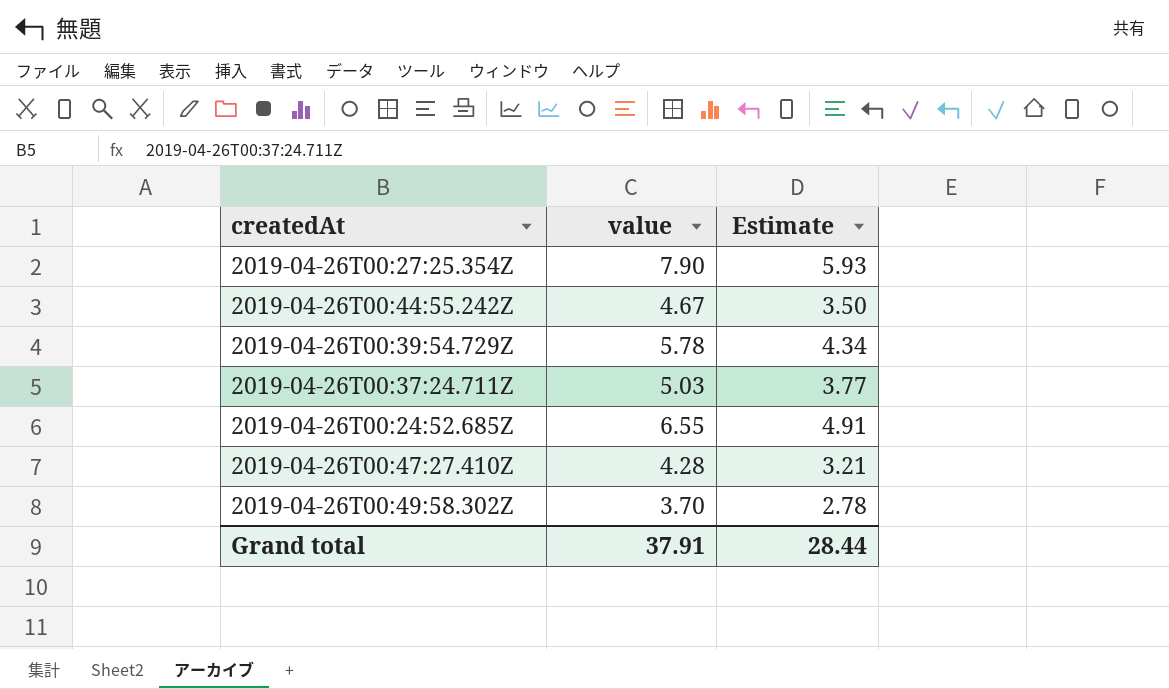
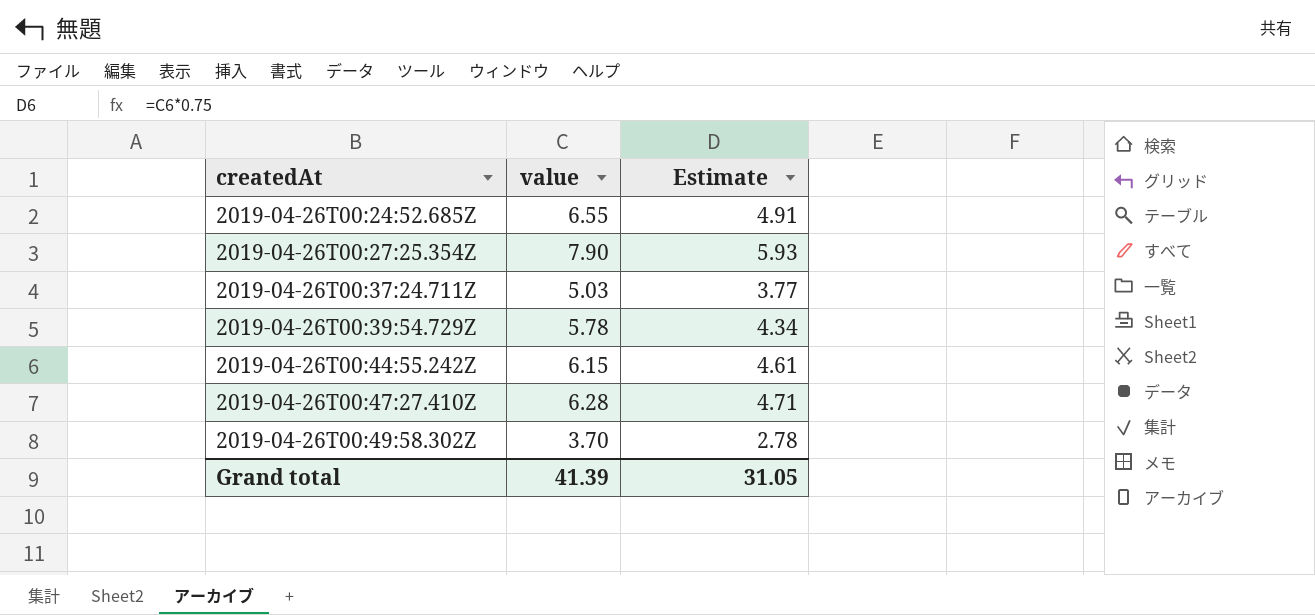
row order: none -> createdAt ascending
2019-04-26T00:44:55.242Z | value: 4.67 -> 6.15
2019-04-26T00:44:55.242Z | Estimate: 3.50 -> 4.61
2019-04-26T00:47:27.410Z | value: 4.28 -> 6.28
2019-04-26T00:47:27.410Z | Estimate: 3.21 -> 4.71
Grand total | value: 37.91 -> 41.39
Grand total | Estimate: 28.44 -> 31.05

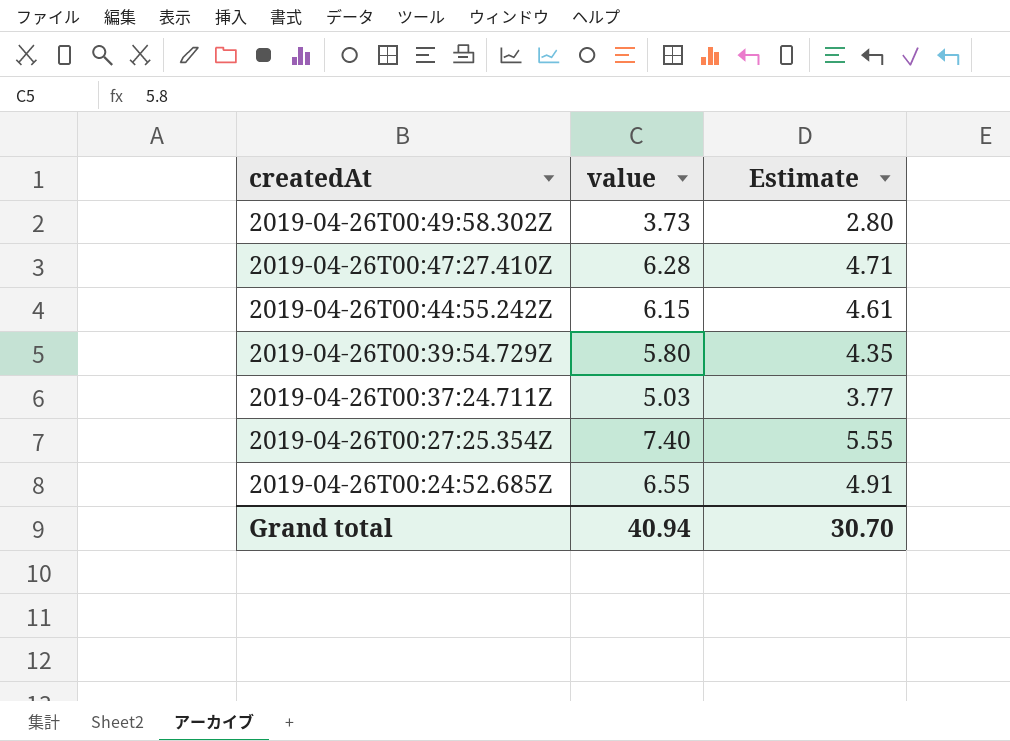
row order: createdAt ascending -> createdAt descending
2019-04-26T00:49:58.302Z | value: 3.70 -> 3.73
2019-04-26T00:49:58.302Z | Estimate: 2.78 -> 2.80
2019-04-26T00:39:54.729Z | value: 5.78 -> 5.80
2019-04-26T00:39:54.729Z | Estimate: 4.34 -> 4.35
2019-04-26T00:27:25.354Z | value: 7.90 -> 7.40
2019-04-26T00:27:25.354Z | Estimate: 5.93 -> 5.55
Grand total | value: 41.39 -> 40.94
Grand total | Estimate: 31.05 -> 30.70

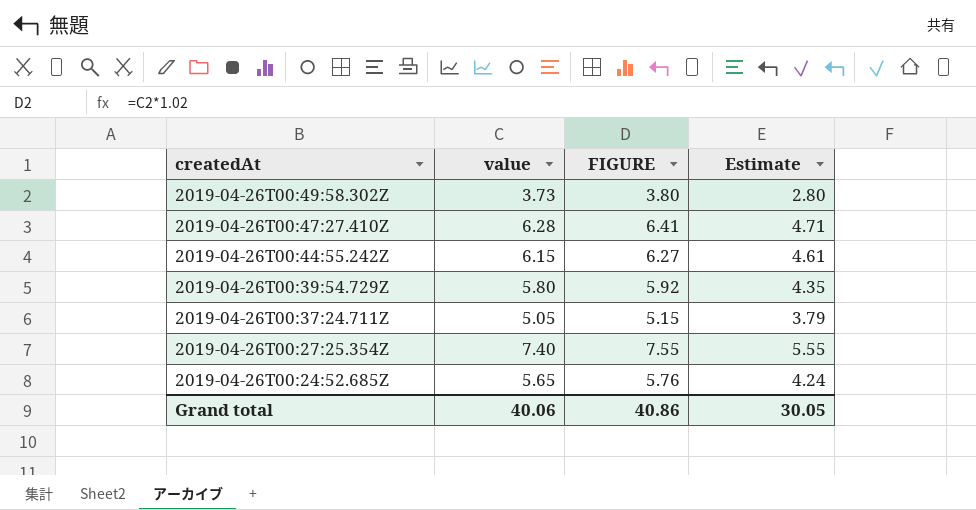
column FIGURE | formula: none -> [value] * 1.02
2019-04-26T00:37:24.711Z | value: 5.03 -> 5.05
2019-04-26T00:37:24.711Z | Estimate: 3.77 -> 3.79
2019-04-26T00:24:52.685Z | value: 6.55 -> 5.65
2019-04-26T00:24:52.685Z | Estimate: 4.91 -> 4.24
Grand total | value: 40.94 -> 40.06
Grand total | Estimate: 30.70 -> 30.05

